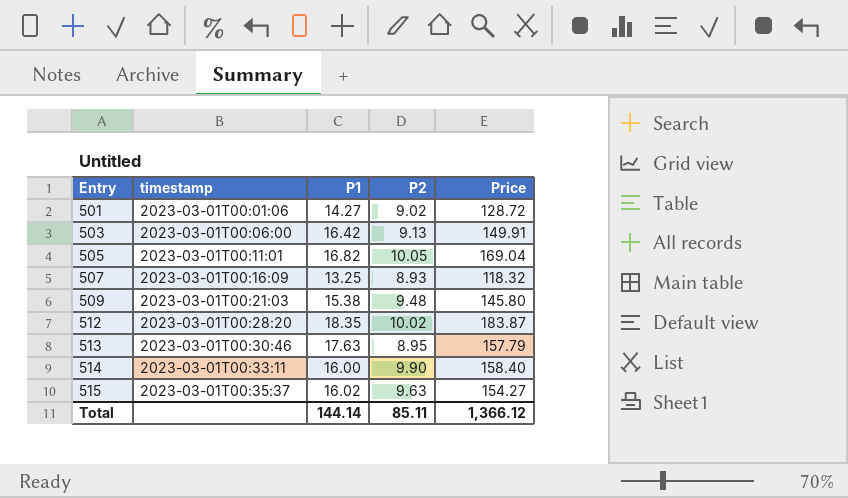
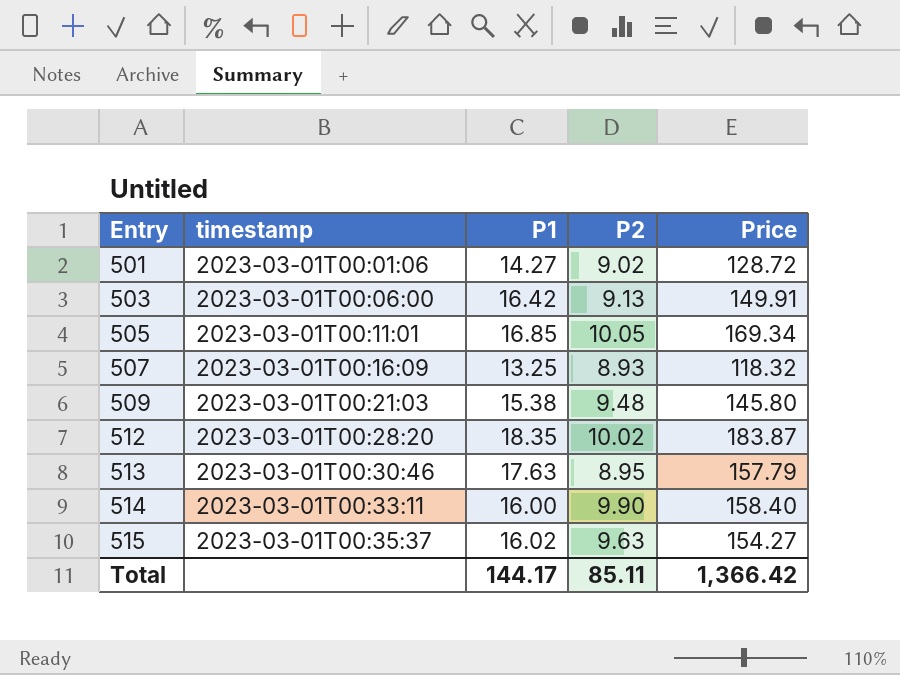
505 | P1: 16.82 -> 16.85
505 | Price: 169.04 -> 169.34
Total | P1: 144.14 -> 144.17
Total | Price: 1,366.12 -> 1,366.42

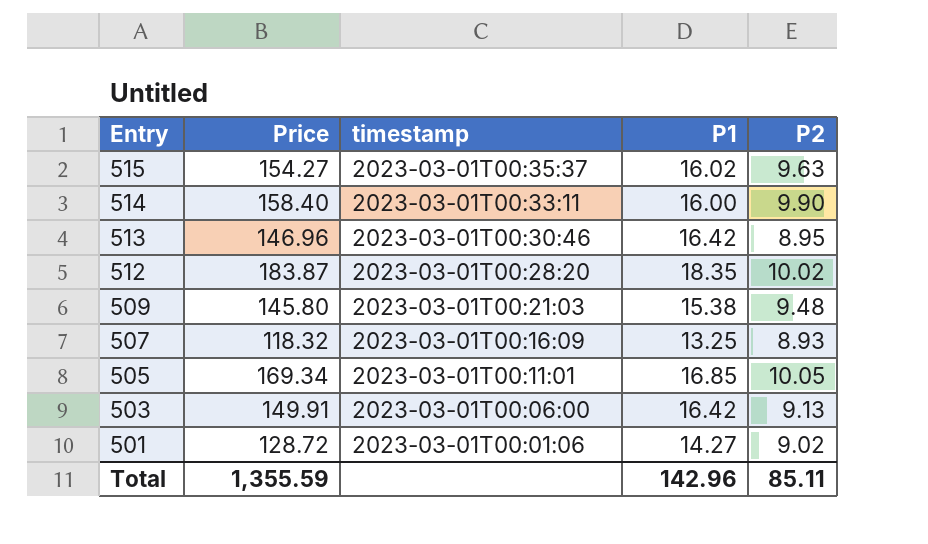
row order: Entry ascending -> Entry descending
column Price | position: 5 -> 2
513 | Price: 157.79 -> 146.96
513 | P1: 17.63 -> 16.42
Total | Price: 1,366.42 -> 1,355.59
Total | P1: 144.17 -> 142.96

